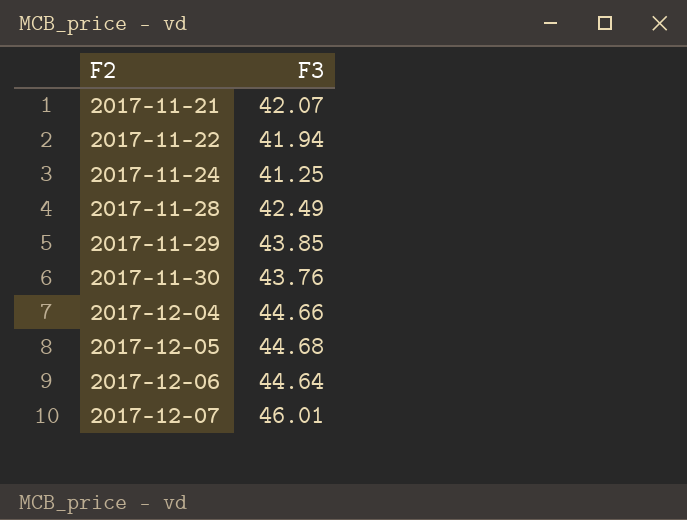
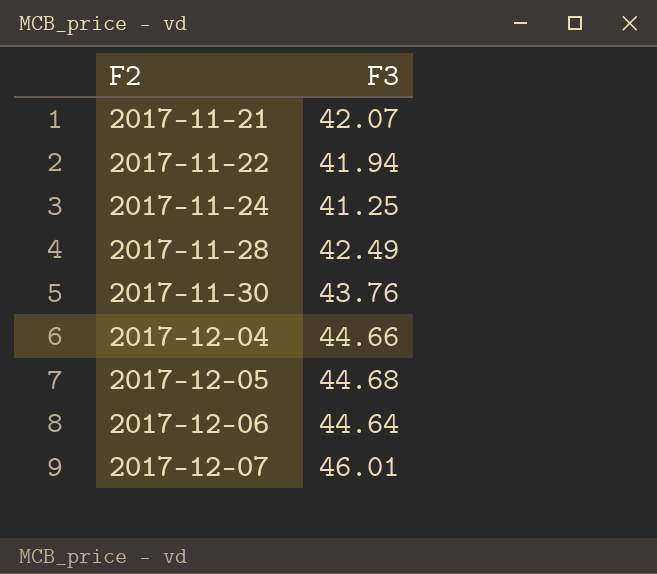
row 2017-11-29: 43.85 -> none

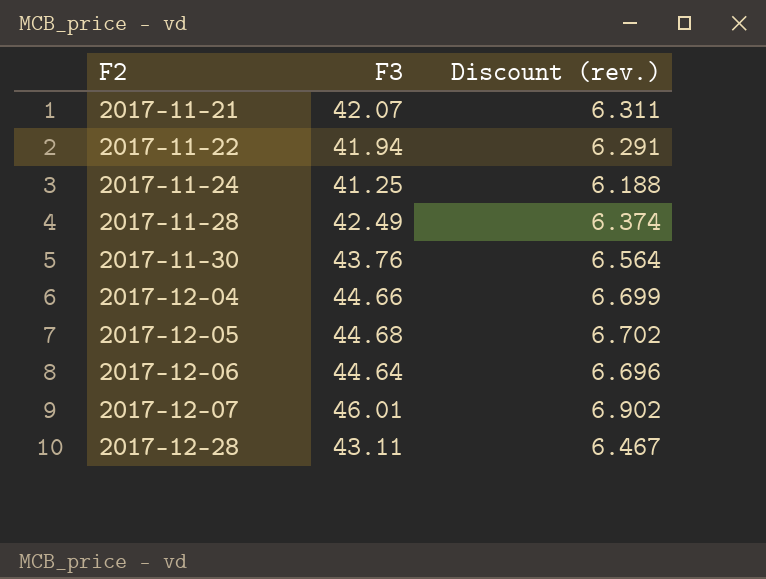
column Discount (rev.) | formula: none -> [F3] * 0.15
row 2017-12-28: none -> 43.11 | 6.467

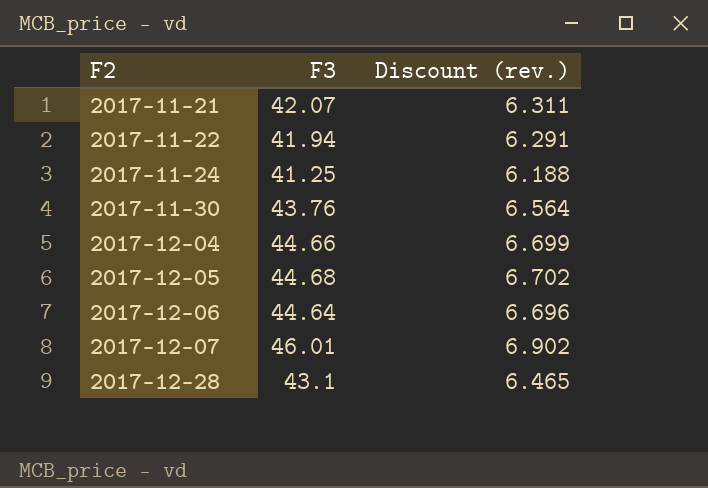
row 2017-11-28: 42.49 | 6.374 -> none
2017-12-28 | F3: 43.11 -> 43.1
2017-12-28 | Discount (rev.): 6.467 -> 6.465

